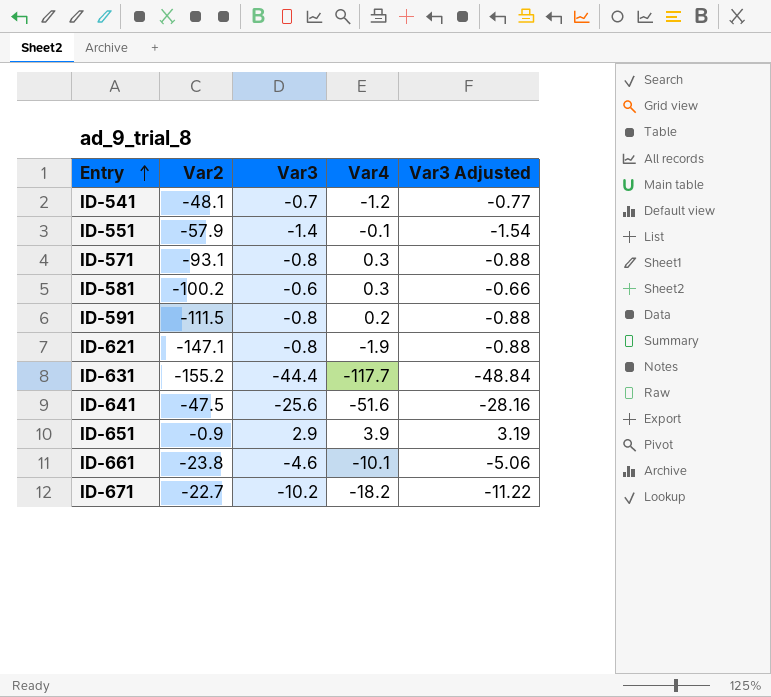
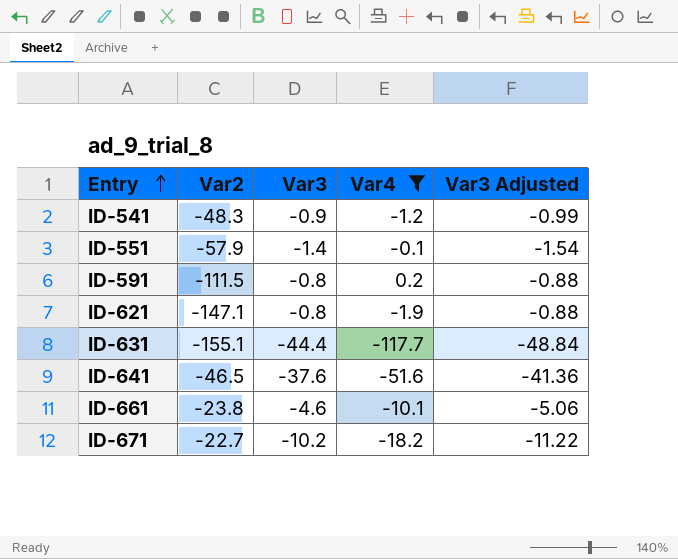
filter: none -> Var4 <= 0.2
ID-541 | Var2: -48.1 -> -48.3
ID-541 | Var3: -0.7 -> -0.9
ID-541 | Var3 Adjusted: -0.77 -> -0.99
ID-631 | Var2: -155.2 -> -155.1
ID-641 | Var2: -47.5 -> -46.5
ID-641 | Var3: -25.6 -> -37.6
ID-641 | Var3 Adjusted: -28.16 -> -41.36

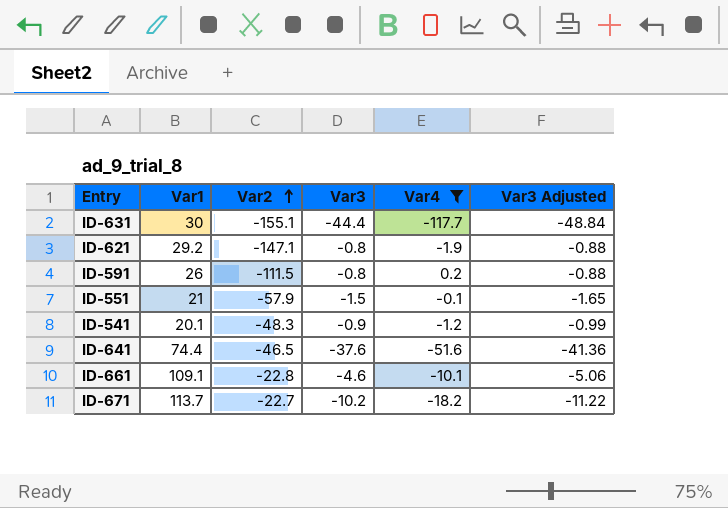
row order: Entry ascending -> Var2 ascending
column Var1 | position: none -> 2
ID-551 | Var3: -1.4 -> -1.5
ID-551 | Var3 Adjusted: -1.54 -> -1.65
ID-661 | Var2: -23.8 -> -22.8

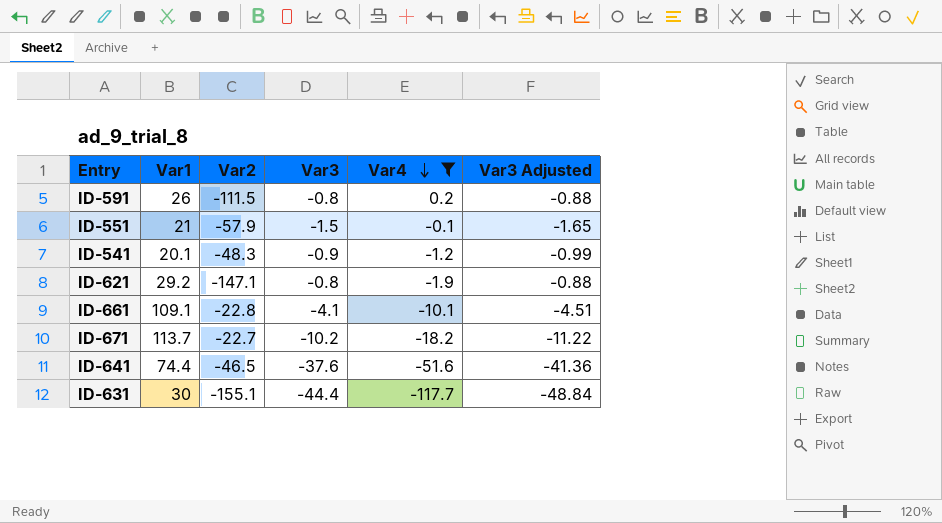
row order: Var2 ascending -> Var4 descending
ID-661 | Var3: -4.6 -> -4.1
ID-661 | Var3 Adjusted: -5.06 -> -4.51

